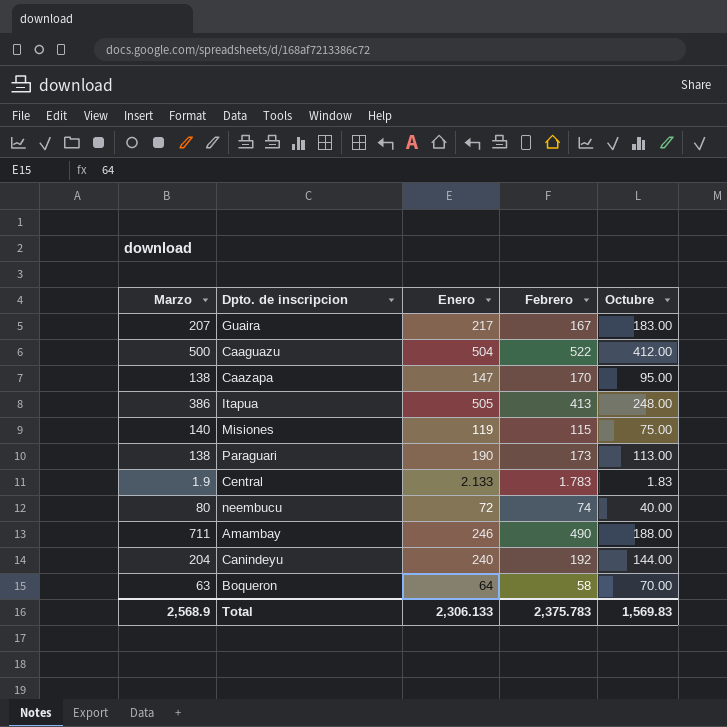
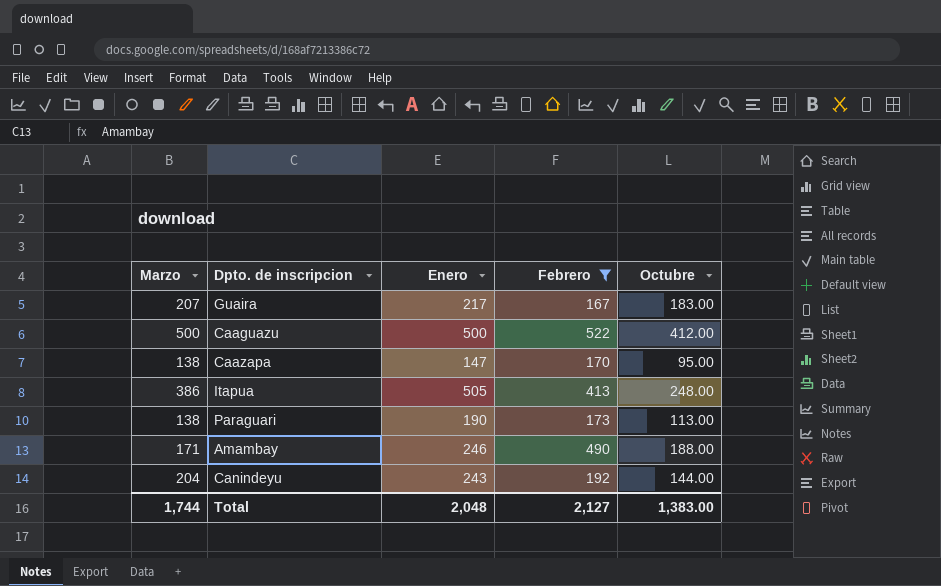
filter: none -> Febrero >= 167
Caaguazu | Enero: 504 -> 500
Amambay | Marzo: 711 -> 171
Canindeyu | Enero: 240 -> 243
Total | Marzo: 2,568.9 -> 1,744
Total | Enero: 2,306.133 -> 2,048
Total | Febrero: 2,375.783 -> 2,127
Total | Octubre: 1,569.83 -> 1,383.00

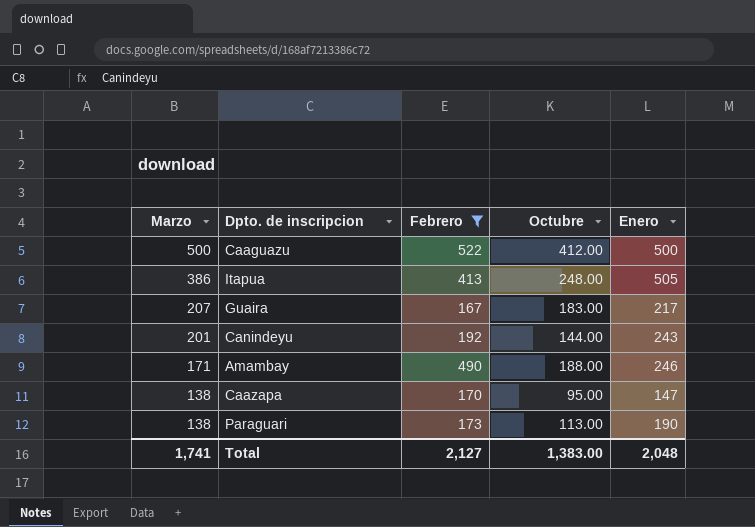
row order: none -> Marzo descending
column Enero | position: 3 -> 5
Canindeyu | Marzo: 204 -> 201
Total | Marzo: 1,744 -> 1,741

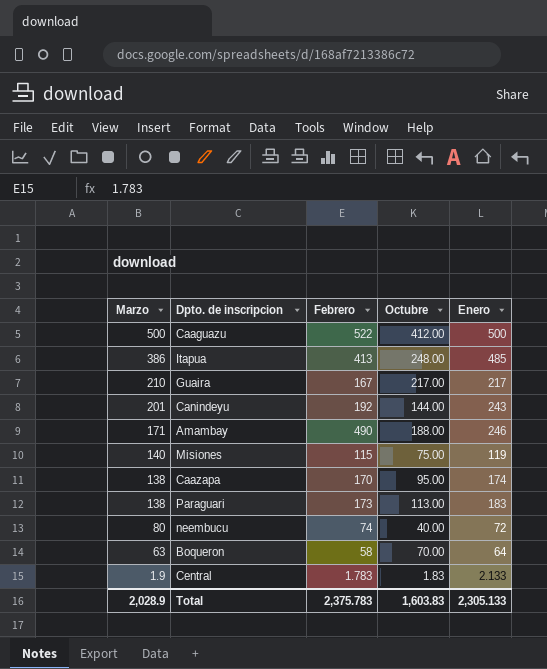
filter: Febrero >= 167 -> none
Itapua | Enero: 505 -> 485
Guaira | Marzo: 207 -> 210
Guaira | Octubre: 183.00 -> 217.00
Caazapa | Enero: 147 -> 174
Paraguari | Enero: 190 -> 183
Total | Marzo: 1,741 -> 2,028.9
Total | Febrero: 2,127 -> 2,375.783
Total | Octubre: 1,383.00 -> 1,603.83
Total | Enero: 2,048 -> 2,305.133

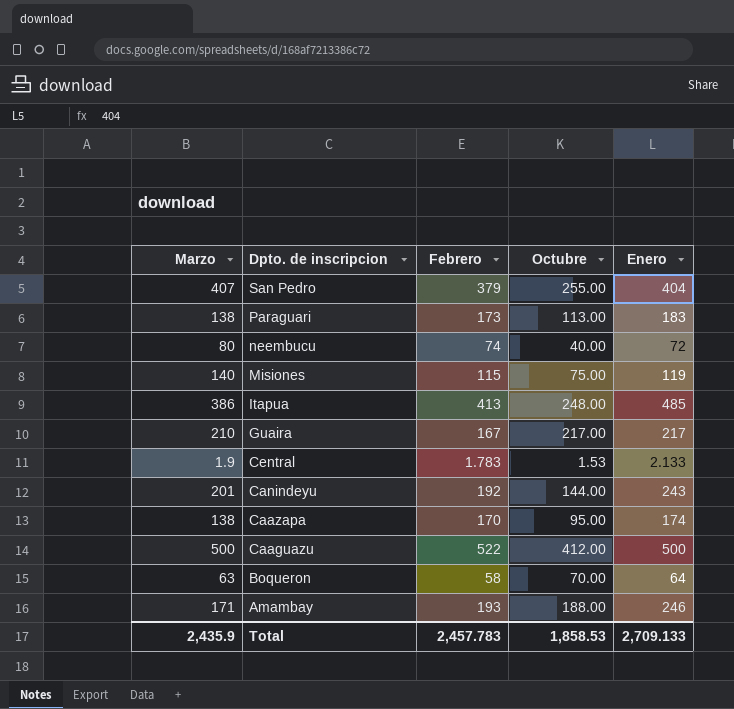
row order: Marzo descending -> Dpto. de inscripcion descending
row San Pedro: none -> 407 | 379 | 255.00 | 404
Central | Octubre: 1.83 -> 1.53
Amambay | Febrero: 490 -> 193
Total | Marzo: 2,028.9 -> 2,435.9
Total | Febrero: 2,375.783 -> 2,457.783
Total | Octubre: 1,603.83 -> 1,858.53
Total | Enero: 2,305.133 -> 2,709.133

